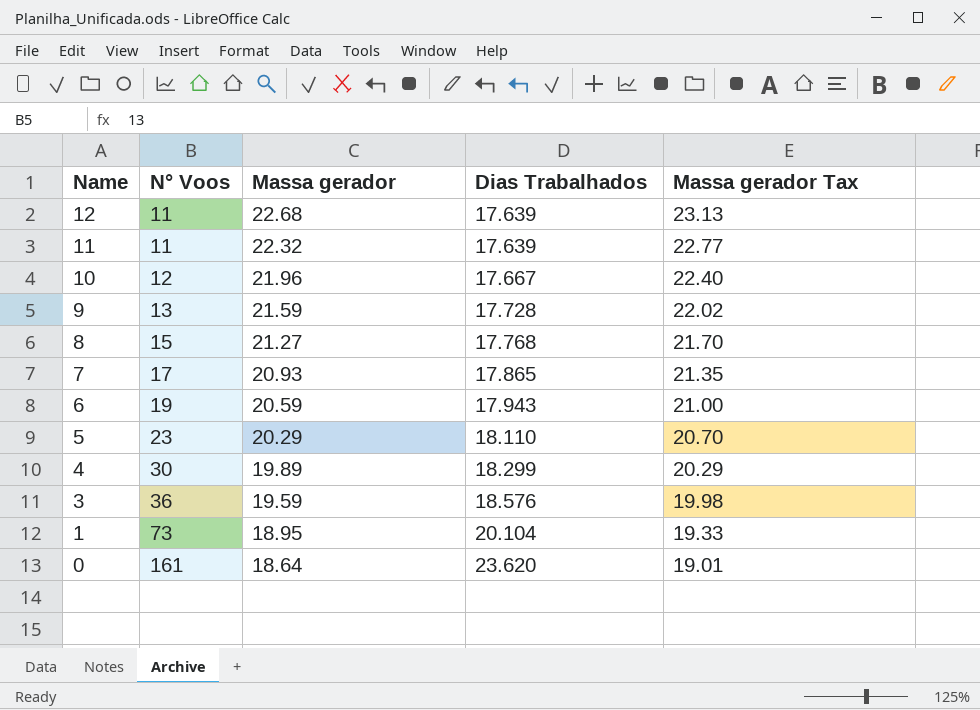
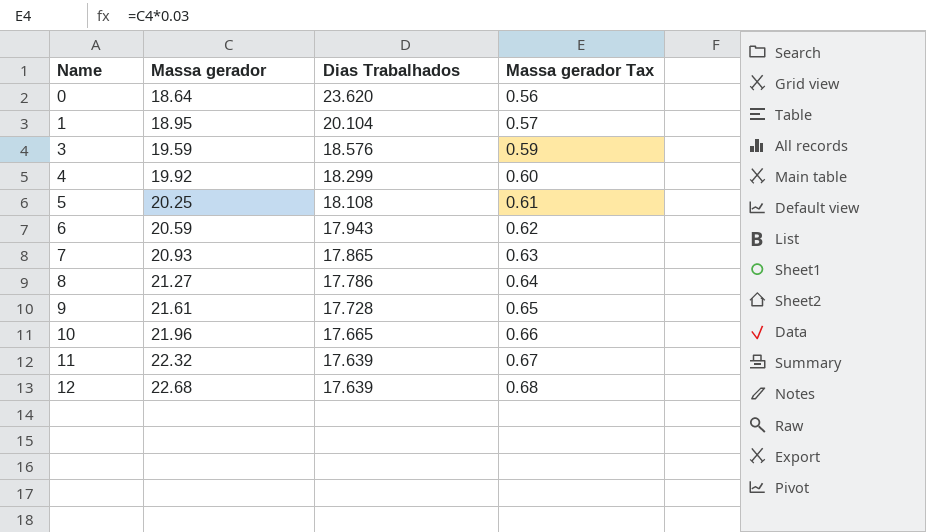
row order: Name descending -> Name ascending
column N° Voos | position: 2 -> none
column Massa gerador Tax | formula: [Massa gerador] * 1.02 -> [Massa gerador] * 0.03
4 | Massa gerador: 19.89 -> 19.92
5 | Massa gerador: 20.29 -> 20.25
5 | Dias Trabalhados: 18.110 -> 18.108
8 | Dias Trabalhados: 17.768 -> 17.786
9 | Massa gerador: 21.59 -> 21.61
10 | Dias Trabalhados: 17.667 -> 17.665

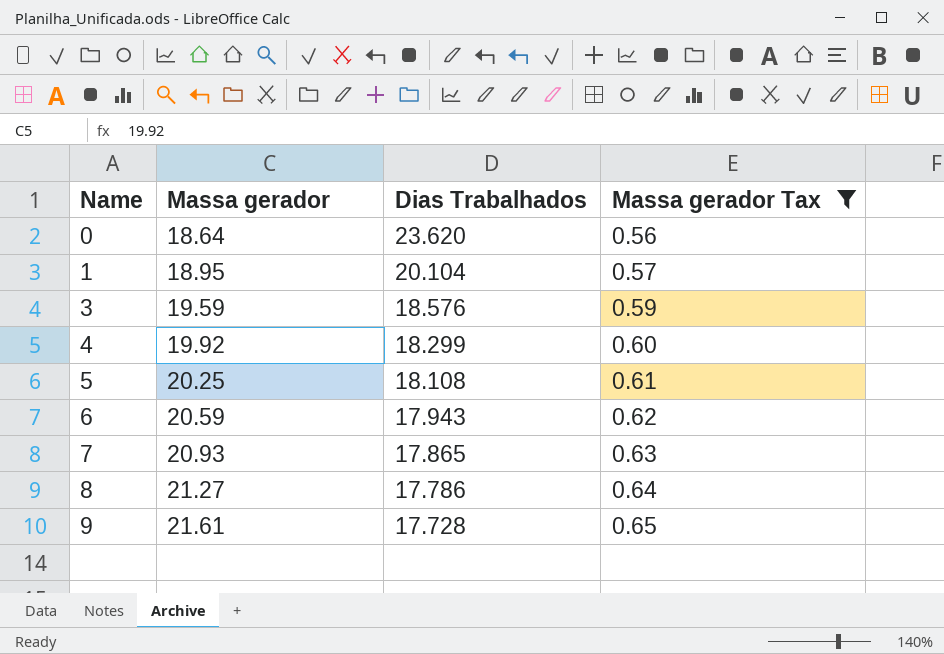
filter: none -> Massa gerador Tax <= 0.65

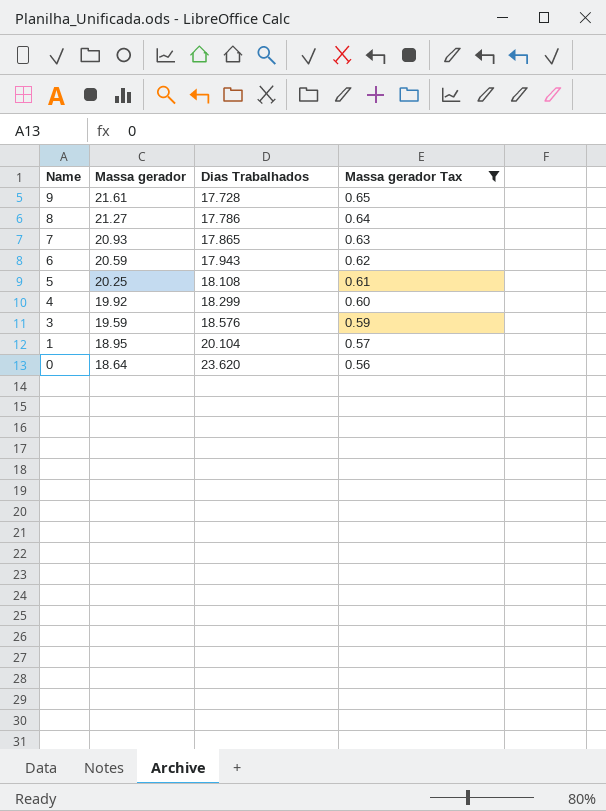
row order: Name ascending -> Name descending

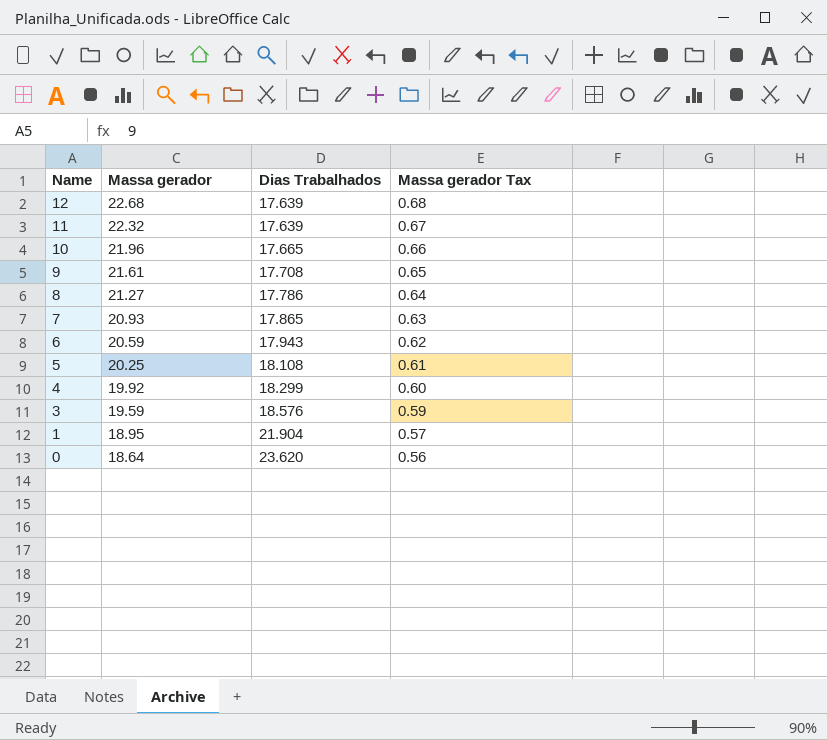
filter: Massa gerador Tax <= 0.65 -> none
9 | Dias Trabalhados: 17.728 -> 17.708
1 | Dias Trabalhados: 20.104 -> 21.904

